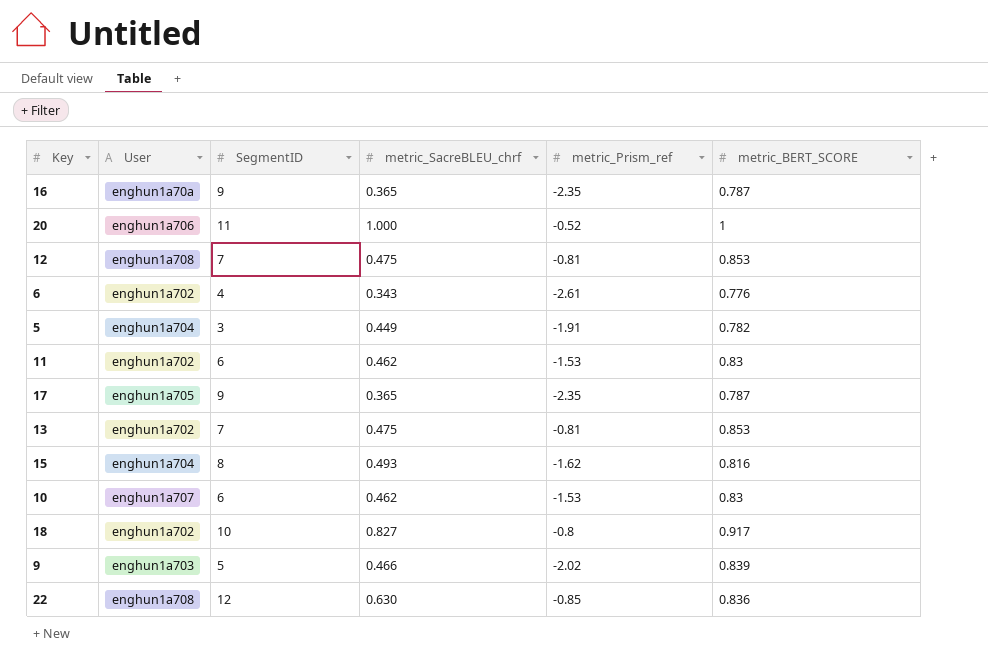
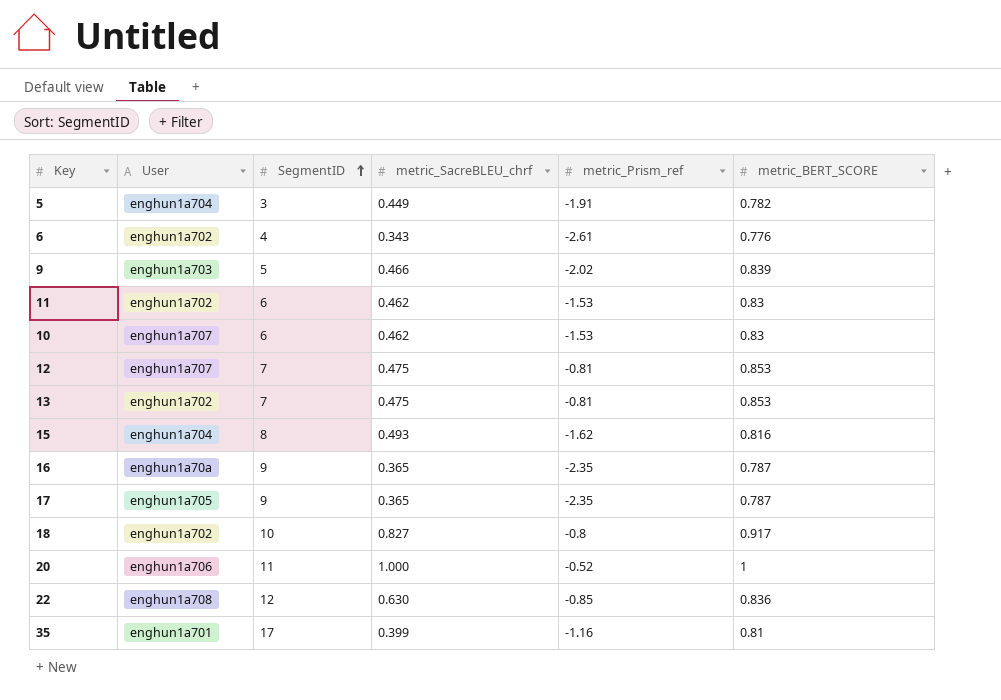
row order: none -> SegmentID ascending
12 | User: enghun1a708 -> enghun1a707
row 35: none -> enghun1a701 | 17 | 0.399 | -1.16 | 0.81

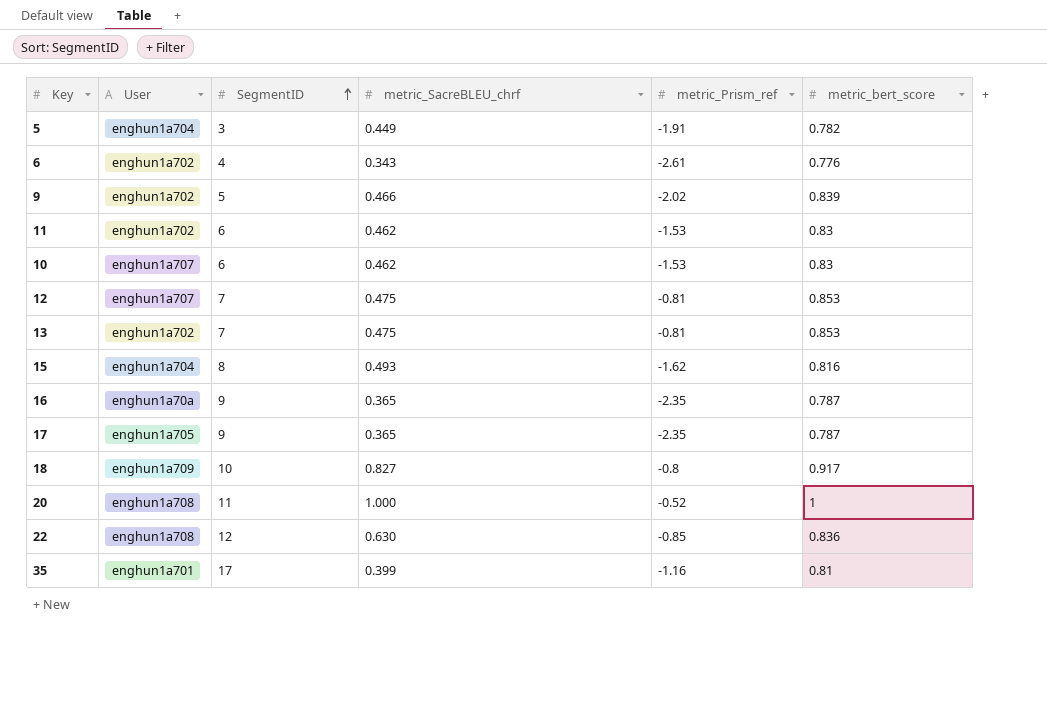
column name: metric_BERT_SCORE -> metric_bert_score
9 | User: enghun1a703 -> enghun1a702
18 | User: enghun1a702 -> enghun1a709
20 | User: enghun1a706 -> enghun1a708

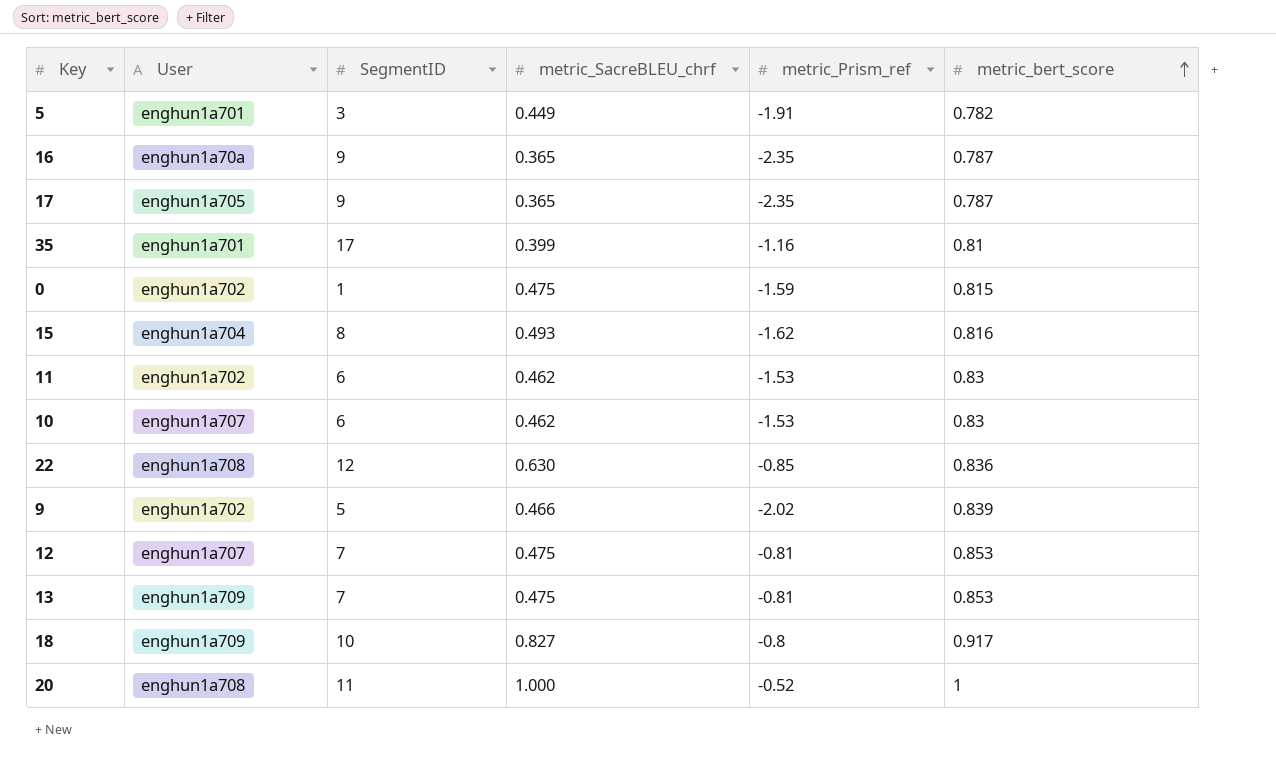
row order: SegmentID ascending -> metric_bert_score ascending
row 6: enghun1a702 | 4 | 0.343 | -2.61 | 0.776 -> none
5 | User: enghun1a704 -> enghun1a701
row 0: none -> enghun1a702 | 1 | 0.475 | -1.59 | 0.815
13 | User: enghun1a702 -> enghun1a709

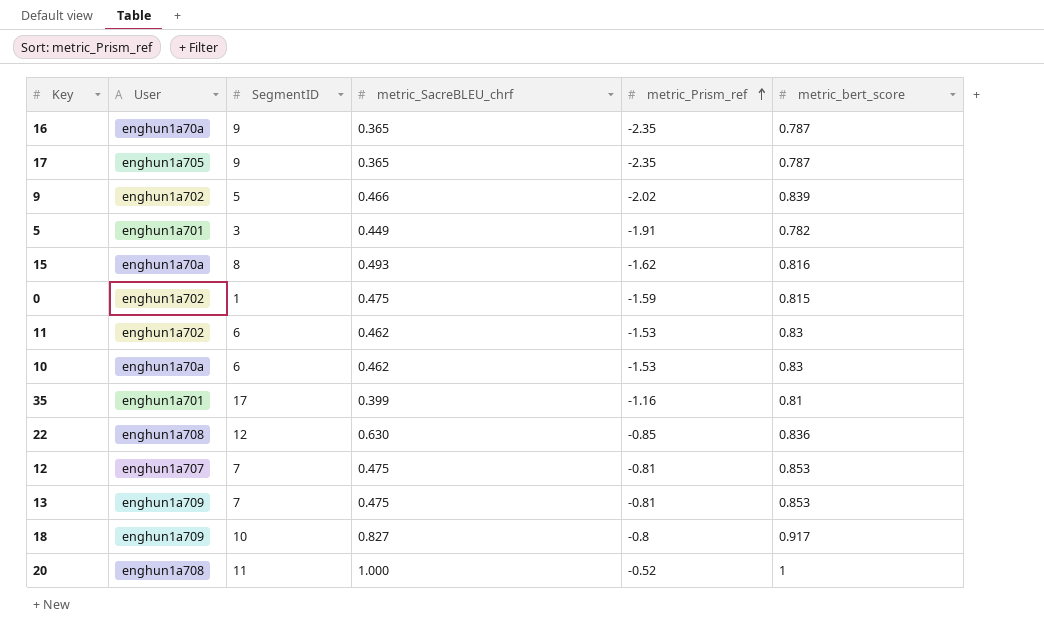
row order: metric_bert_score ascending -> metric_Prism_ref ascending
15 | User: enghun1a704 -> enghun1a70a
10 | User: enghun1a707 -> enghun1a70a

